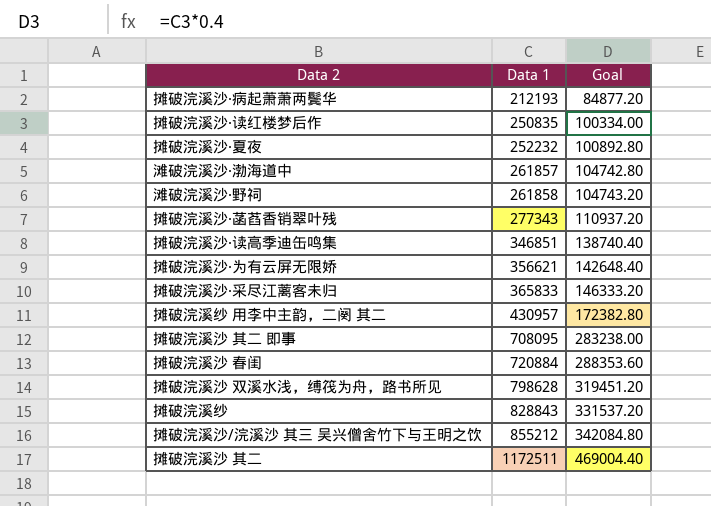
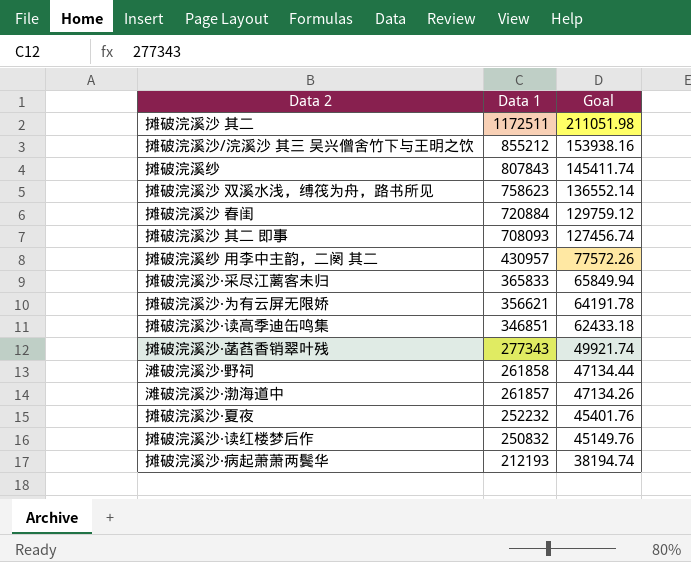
row order: Data 1 ascending -> Data 1 descending
column Goal | formula: [Data 1] * 0.4 -> [Data 1] * 0.18
摊破浣溪纱 | Data 1: 828843 -> 807843
摊破浣溪沙 双溪水浅，缚筏为舟，路书所见 | Data 1: 798628 -> 758623
摊破浣溪沙 其二 即事 | Data 1: 708095 -> 708093
摊破浣溪沙·读红楼梦后作 | Data 1: 250835 -> 250832

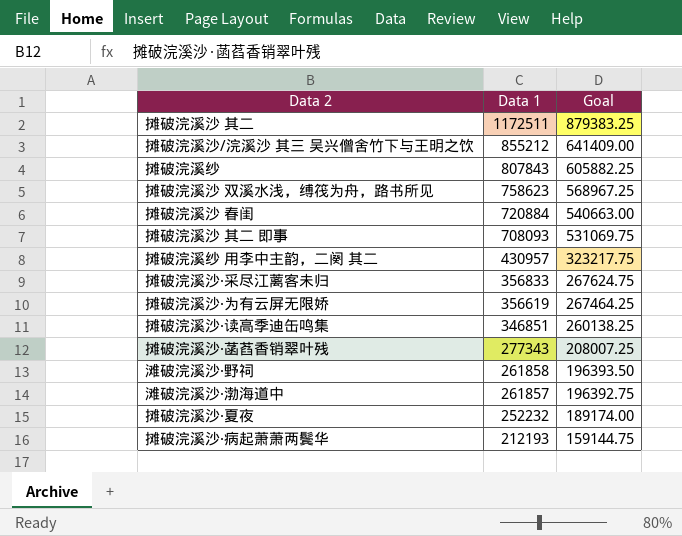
column Goal | formula: [Data 1] * 0.18 -> [Data 1] * 0.75
row 摊破浣溪沙·读红楼梦后作: 250832 | 45149.76 -> none
摊破浣溪沙·采尽江蓠客未归 | Data 1: 365833 -> 356833
摊破浣溪沙·为有云屏无限娇 | Data 1: 356621 -> 356619

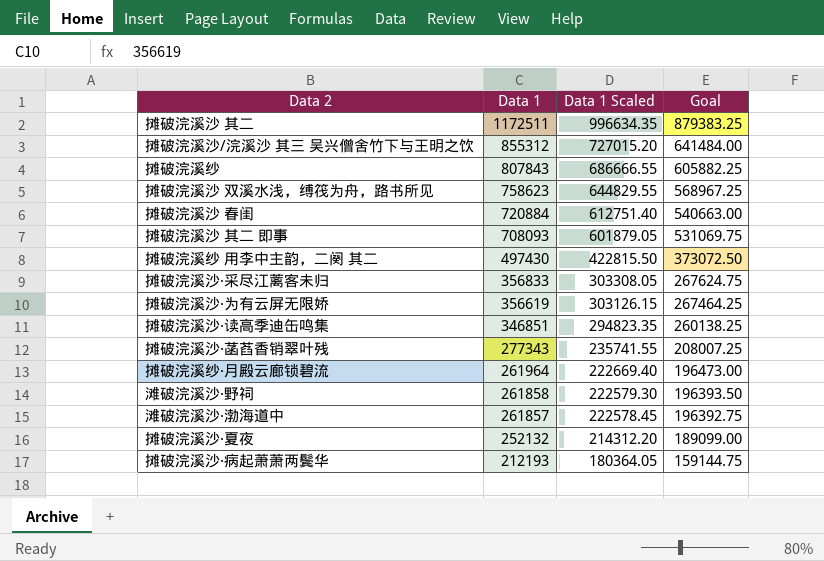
column Data 1 Scaled | formula: none -> [Data 1] * 0.85
摊破浣溪沙/浣溪沙 其三 吴兴僧舍竹下与王明之饮 | Data 1: 855212 -> 855312
摊破浣溪沙/浣溪沙 其三 吴兴僧舍竹下与王明之饮 | Goal: 641409.00 -> 641484.00
摊破浣溪纱 用李中主韵，二阕 其二 | Data 1: 430957 -> 497430
摊破浣溪纱 用李中主韵，二阕 其二 | Goal: 323217.75 -> 373072.50
row 摊破浣溪纱·月殿云廊锁碧流: none -> 261964 | 222669.40 | 196473.00
摊破浣溪沙·夏夜 | Data 1: 252232 -> 252132
摊破浣溪沙·夏夜 | Goal: 189174.00 -> 189099.00

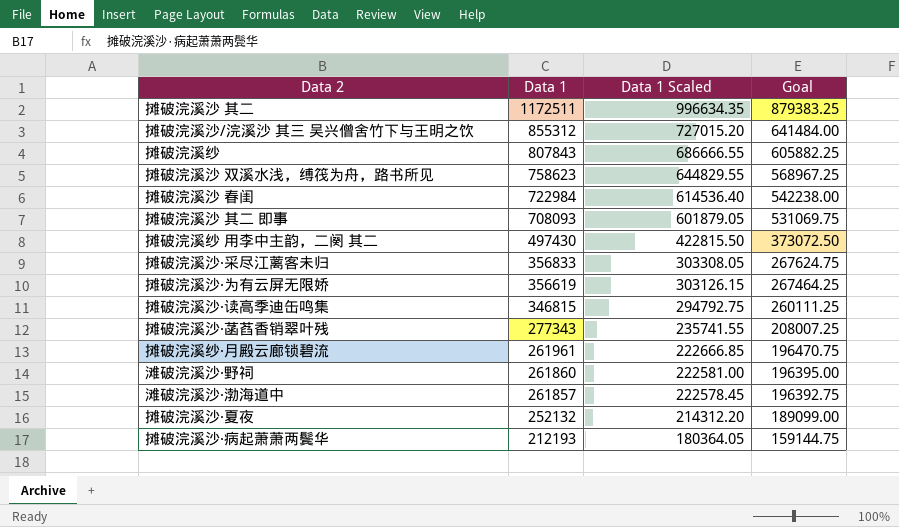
摊破浣溪沙 春闺 | Data 1: 720884 -> 722984
摊破浣溪沙 春闺 | Data 1 Scaled: 612751.40 -> 614536.40
摊破浣溪沙 春闺 | Goal: 540663.00 -> 542238.00
摊破浣溪沙·读高季迪缶鸣集 | Data 1: 346851 -> 346815
摊破浣溪沙·读高季迪缶鸣集 | Data 1 Scaled: 294823.35 -> 294792.75
摊破浣溪沙·读高季迪缶鸣集 | Goal: 260138.25 -> 260111.25
摊破浣溪纱·月殿云廊锁碧流 | Data 1: 261964 -> 261961
摊破浣溪纱·月殿云廊锁碧流 | Data 1 Scaled: 222669.40 -> 222666.85
摊破浣溪纱·月殿云廊锁碧流 | Goal: 196473.00 -> 196470.75
滩破浣溪沙·野祠 | Data 1: 261858 -> 261860
滩破浣溪沙·野祠 | Data 1 Scaled: 222579.30 -> 222581.00
滩破浣溪沙·野祠 | Goal: 196393.50 -> 196395.00

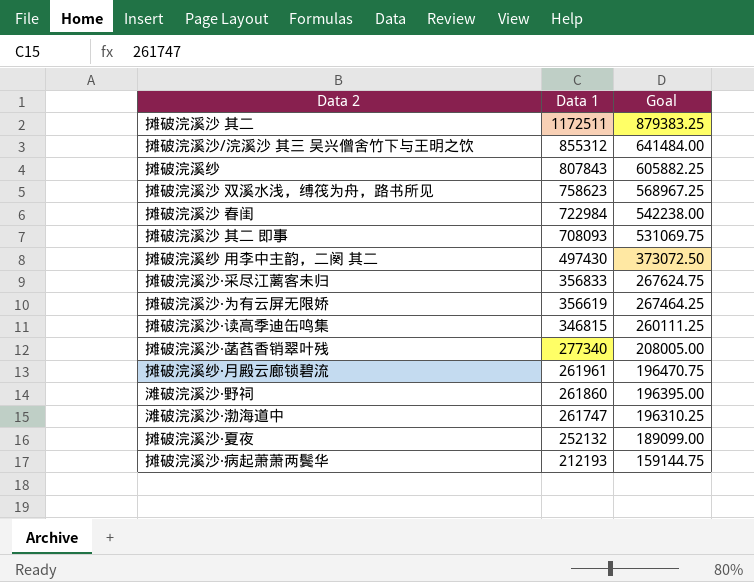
column Data 1 Scaled | formula: [Data 1] * 0.85 -> none
摊破浣溪沙·菡萏香销翠叶残 | Data 1: 277343 -> 277340
摊破浣溪沙·菡萏香销翠叶残 | Goal: 208007.25 -> 208005.00
滩破浣溪沙·渤海道中 | Data 1: 261857 -> 261747
滩破浣溪沙·渤海道中 | Goal: 196392.75 -> 196310.25

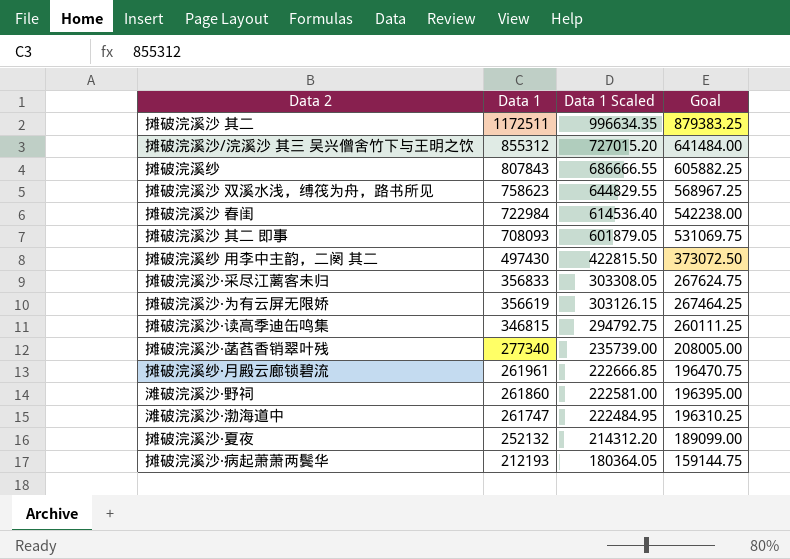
column Data 1 Scaled | formula: none -> [Data 1] * 0.85

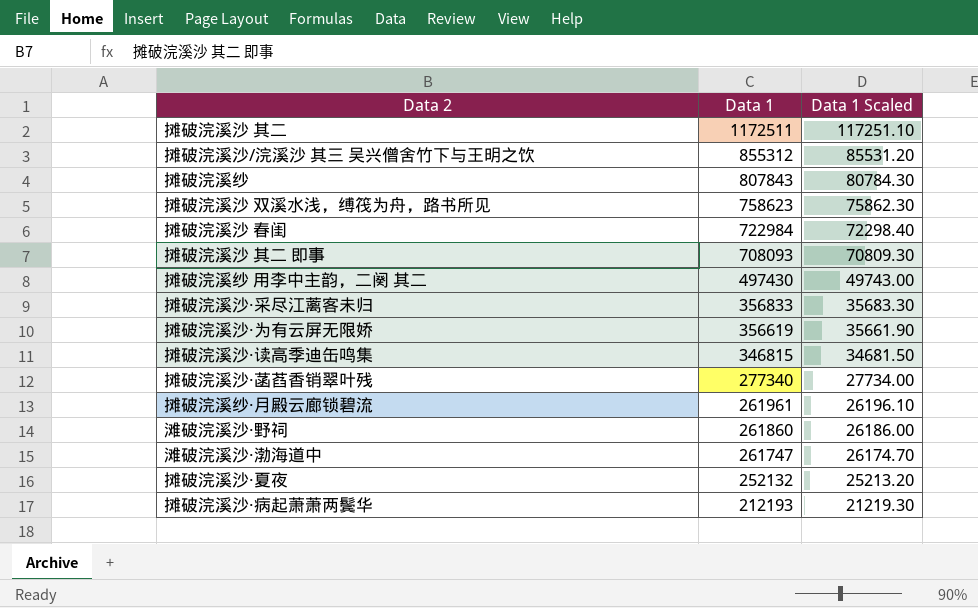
column Goal | formula: [Data 1] * 0.75 -> none
column Data 1 Scaled | formula: [Data 1] * 0.85 -> [Data 1] * 0.1

